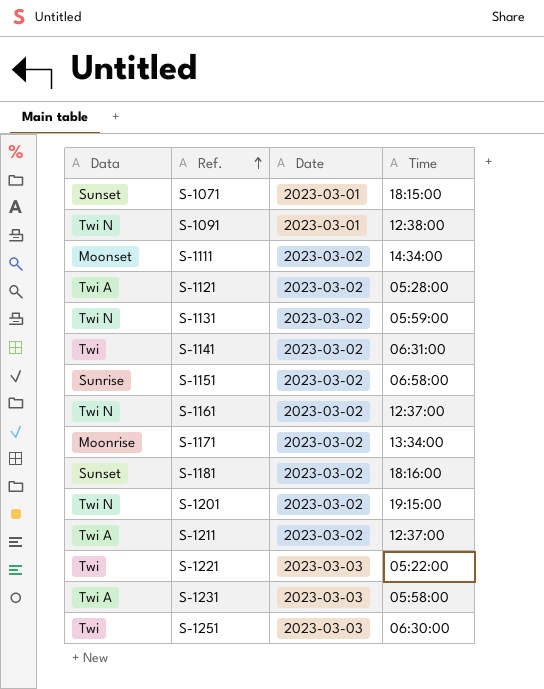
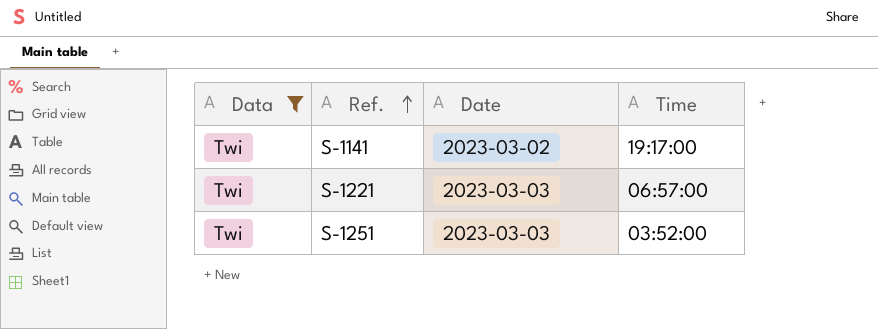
filter: none -> Data = Twi
S-1141 | Time: 06:31:00 -> 19:17:00
S-1221 | Time: 05:22:00 -> 06:57:00
S-1251 | Time: 06:30:00 -> 03:52:00

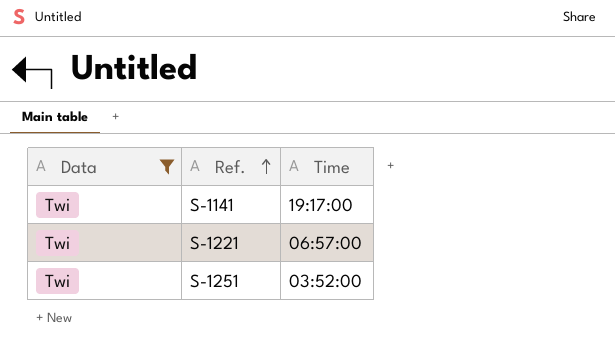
column Date | position: 3 -> none

